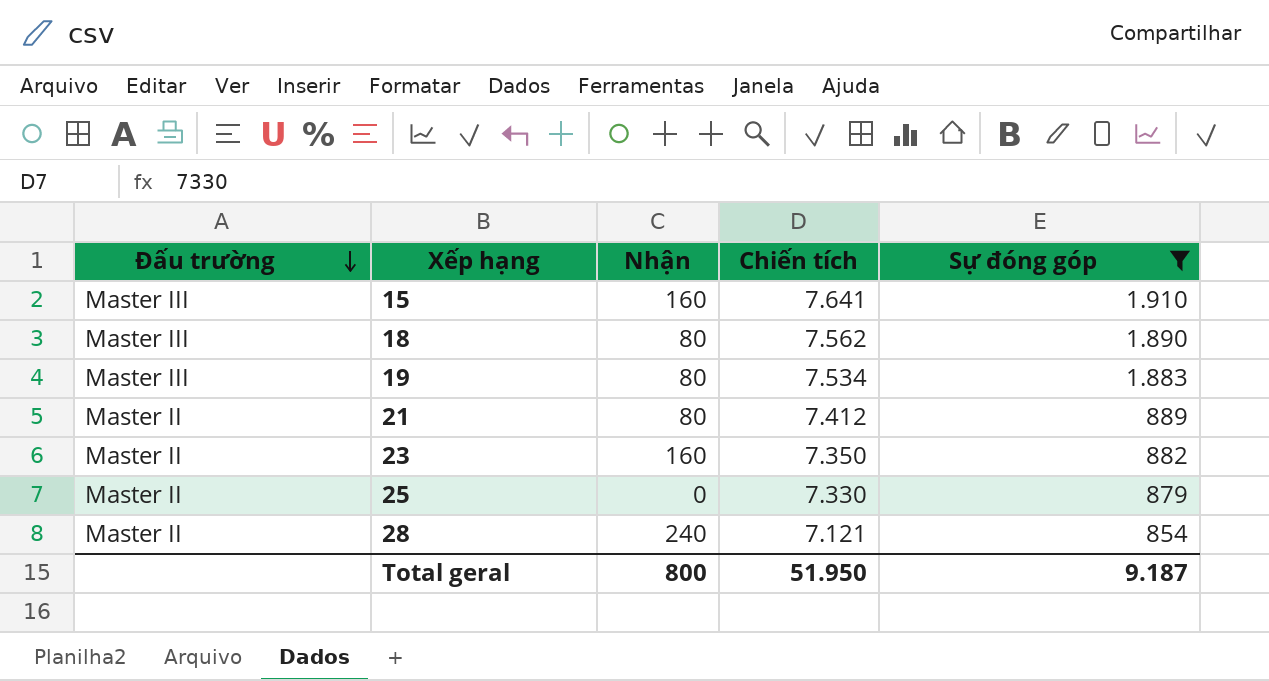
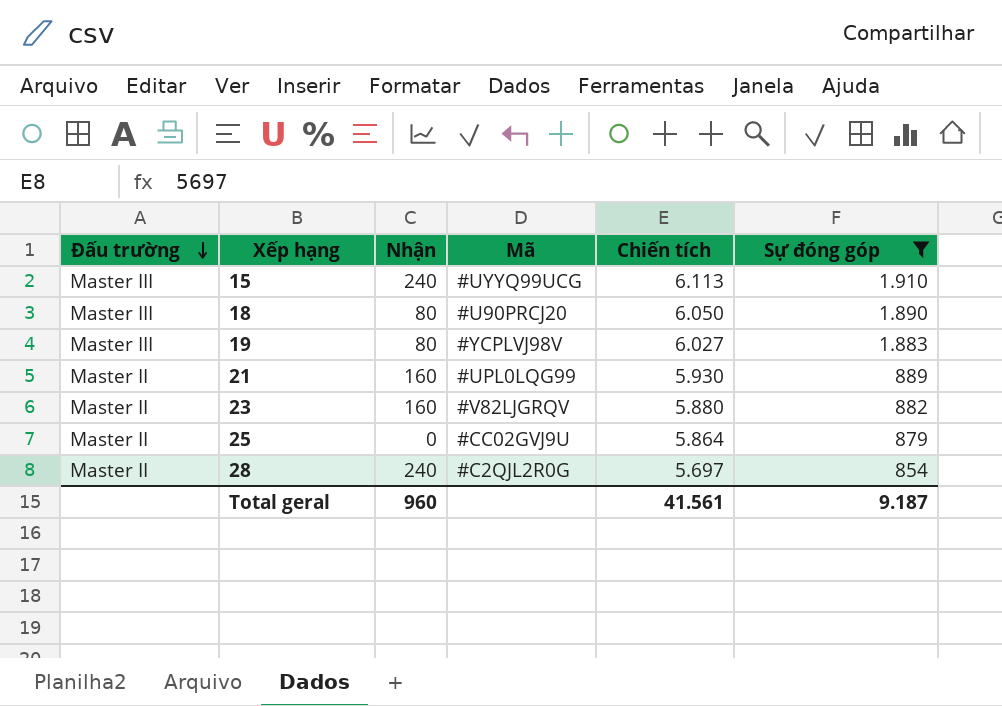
column Mã | position: none -> 4
15 | Nhận: 160 -> 240
15 | Chiến tích: 7.641 -> 6.113
18 | Chiến tích: 7.562 -> 6.050
19 | Chiến tích: 7.534 -> 6.027
21 | Nhận: 80 -> 160
21 | Chiến tích: 7.412 -> 5.930
23 | Chiến tích: 7.350 -> 5.880
25 | Chiến tích: 7.330 -> 5.864
28 | Chiến tích: 7.121 -> 5.697
Total geral | Nhận: 800 -> 960
Total geral | Chiến tích: 51.950 -> 41.561

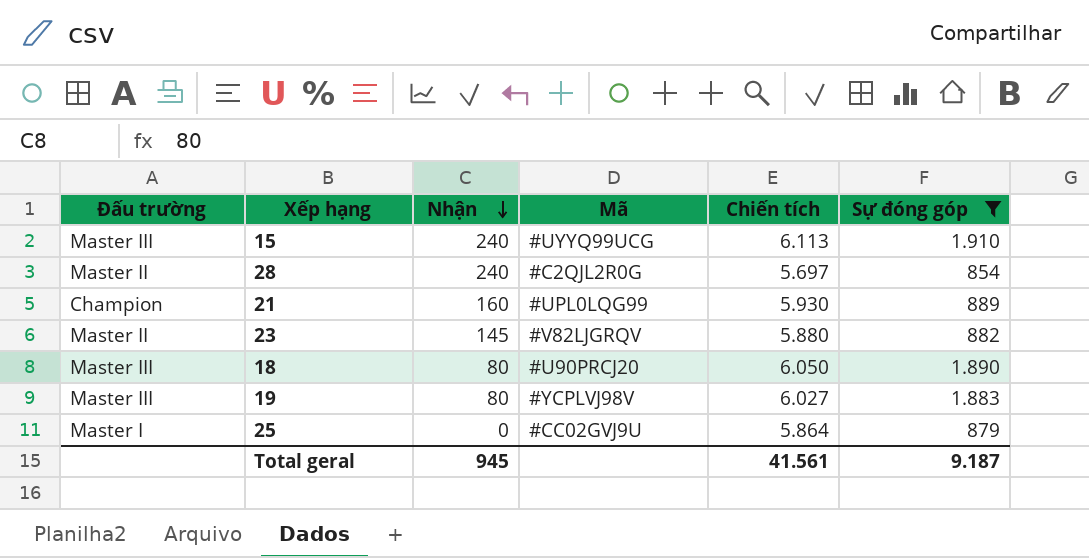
row order: Đấu trường descending -> Nhận descending
21 | Đấu trường: Master II -> Champion
23 | Nhận: 160 -> 145
25 | Đấu trường: Master II -> Master I
Total geral | Nhận: 960 -> 945

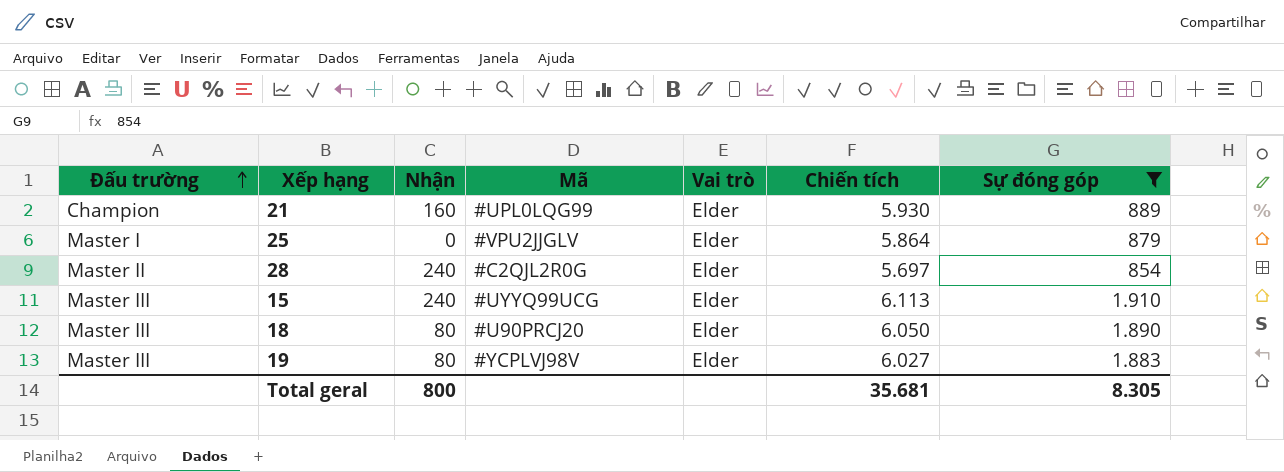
row order: Nhận descending -> Đấu trường ascending
column Vai trò | position: none -> 5
row 23: Master II | 145 | #V82LJGRQV | 5.880 | 882 -> none
25 | Mã: #CC02GVJ9U -> #VPU2JJGLV
Total geral | Nhận: 945 -> 800
Total geral | Chiến tích: 41.561 -> 35.681
Total geral | Sự đóng góp: 9.187 -> 8.305

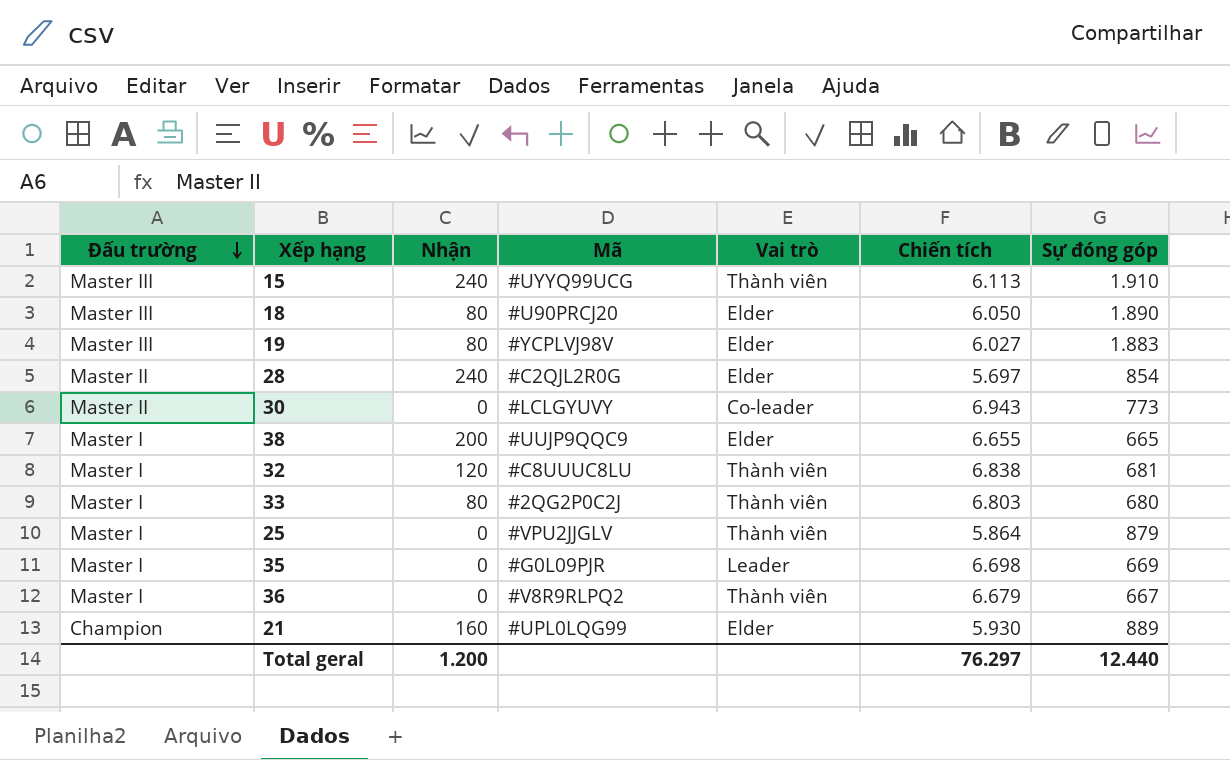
filter: Sự đóng góp >= 854 -> none
row order: Đấu trường ascending -> Đấu trường descending
15 | Vai trò: Elder -> Thành viên
25 | Vai trò: Elder -> Thành viên
Total geral | Nhận: 800 -> 1.200
Total geral | Chiến tích: 35.681 -> 76.297
Total geral | Sự đóng góp: 8.305 -> 12.440

